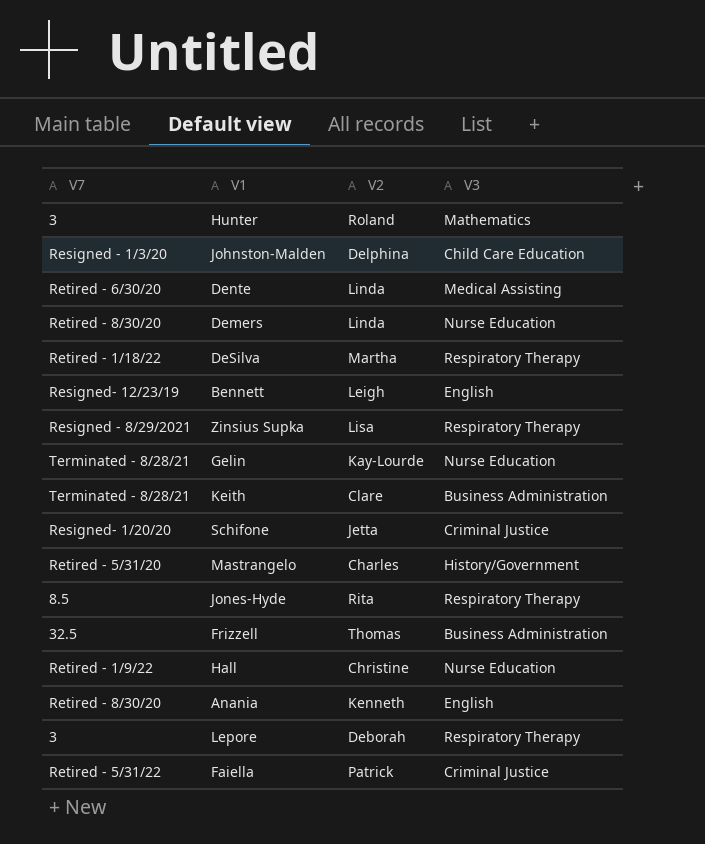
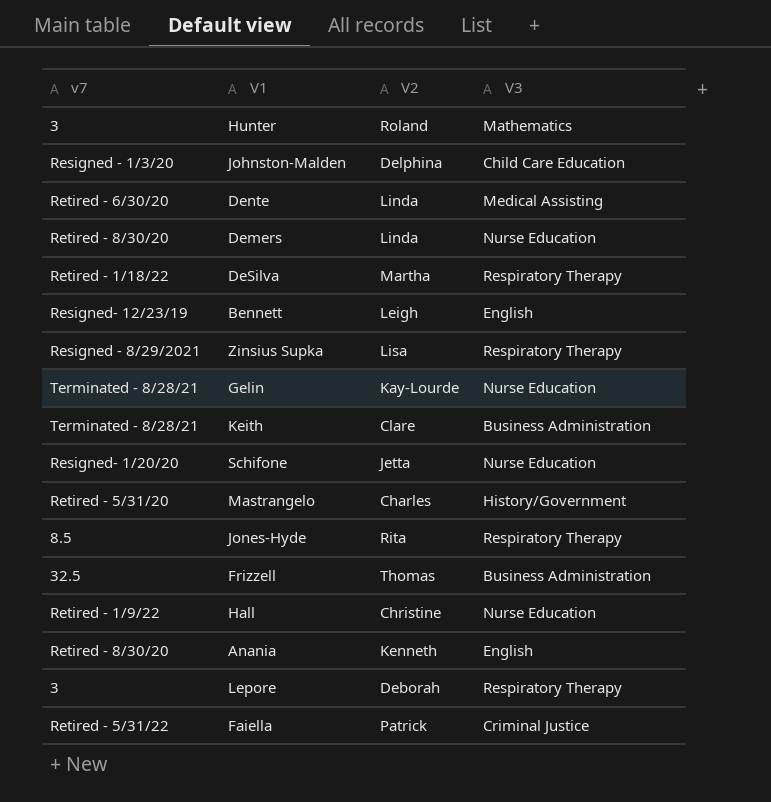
column name: V7 -> v7
Schifone | V3: Criminal Justice -> Nurse Education

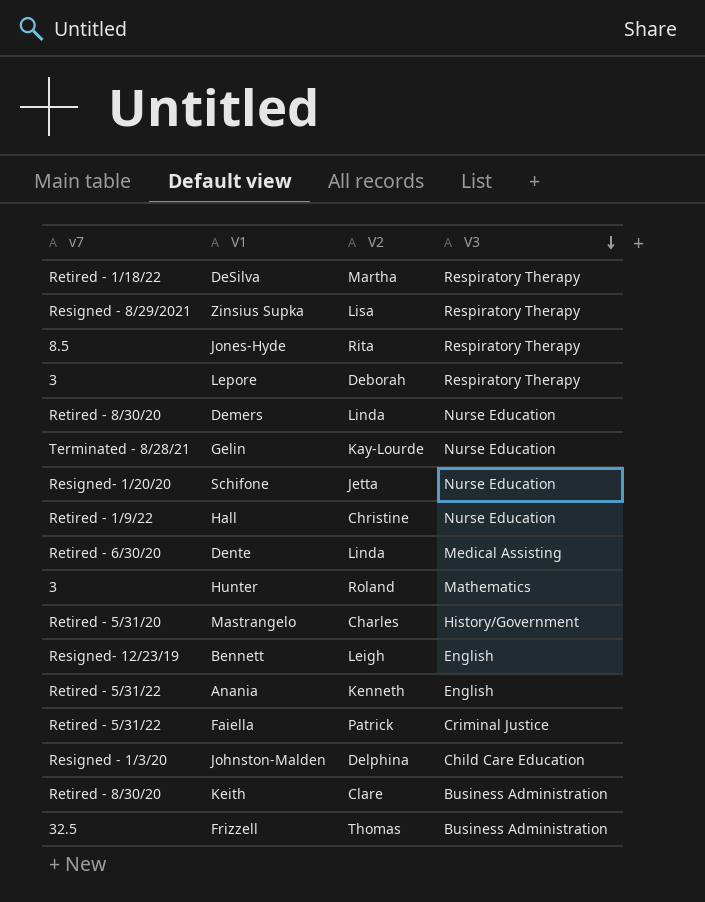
row order: none -> V3 descending
Anania | v7: Retired - 8/30/20 -> Retired - 5/31/22
Keith | v7: Terminated - 8/28/21 -> Retired - 8/30/20

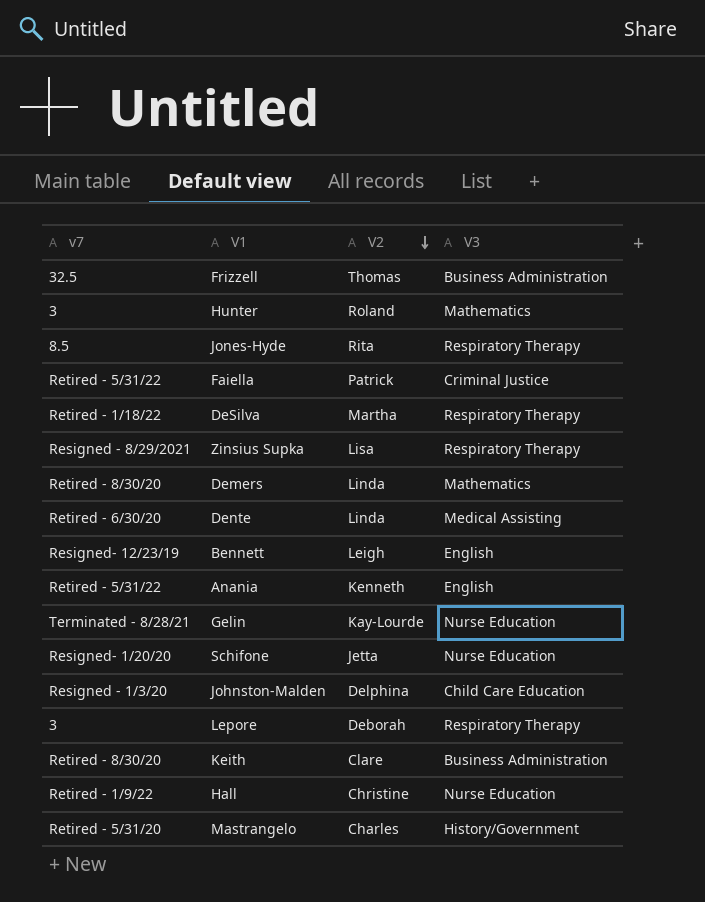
row order: V3 descending -> V2 descending
Demers | V3: Nurse Education -> Mathematics

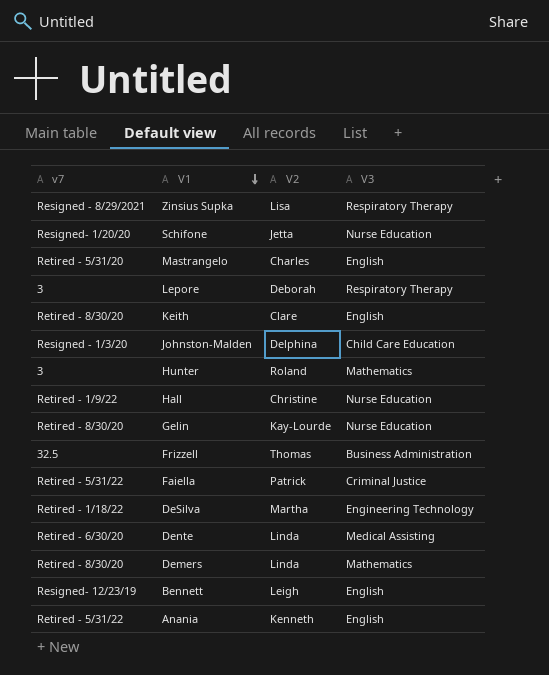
row order: V2 descending -> V1 descending
row Jones-Hyde: 8.5 | Rita | Respiratory Therapy -> none
Mastrangelo | V3: History/Government -> English
Keith | V3: Business Administration -> English
Gelin | v7: Terminated - 8/28/21 -> Retired - 8/30/20
DeSilva | V3: Respiratory Therapy -> Engineering Technology

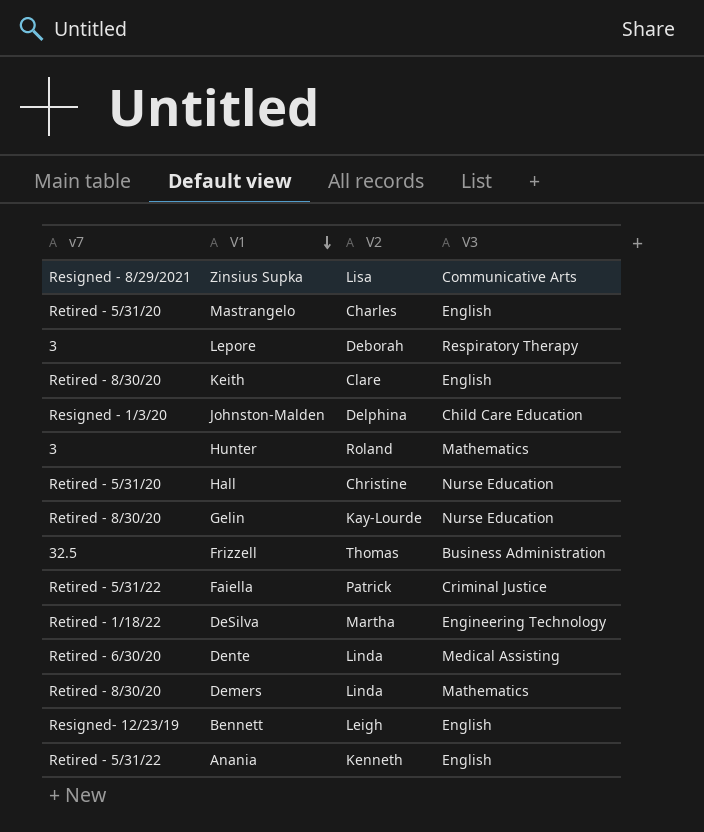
row Schifone: Resigned- 1/20/20 | Jetta | Nurse Education -> none
Zinsius Supka | V3: Respiratory Therapy -> Communicative Arts
Hall | v7: Retired - 1/9/22 -> Retired - 5/31/20

